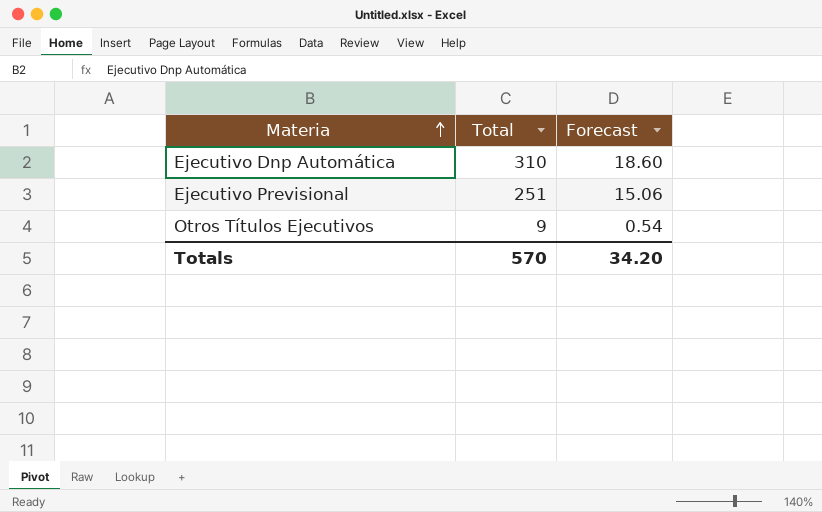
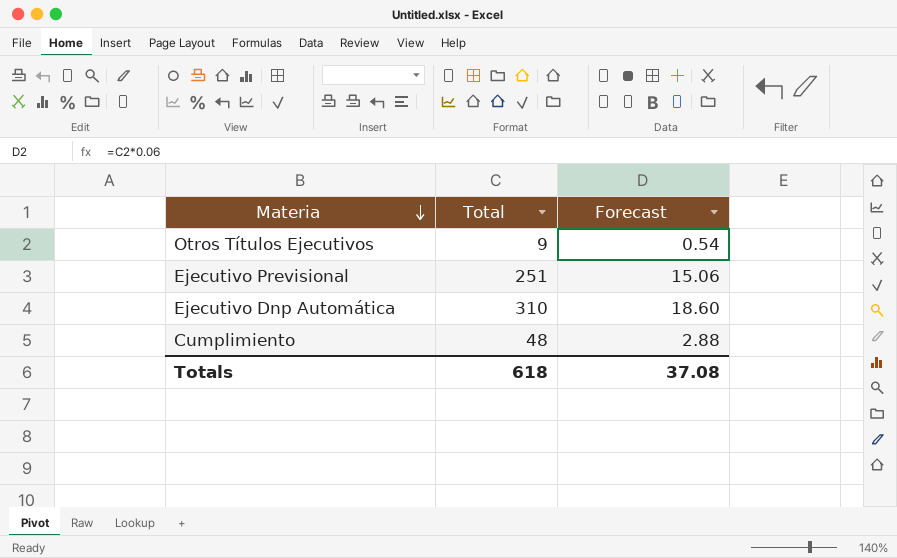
row order: Materia ascending -> Materia descending
row Cumplimiento: none -> 48 | 2.88
Totals | Total: 570 -> 618
Totals | Forecast: 34.20 -> 37.08

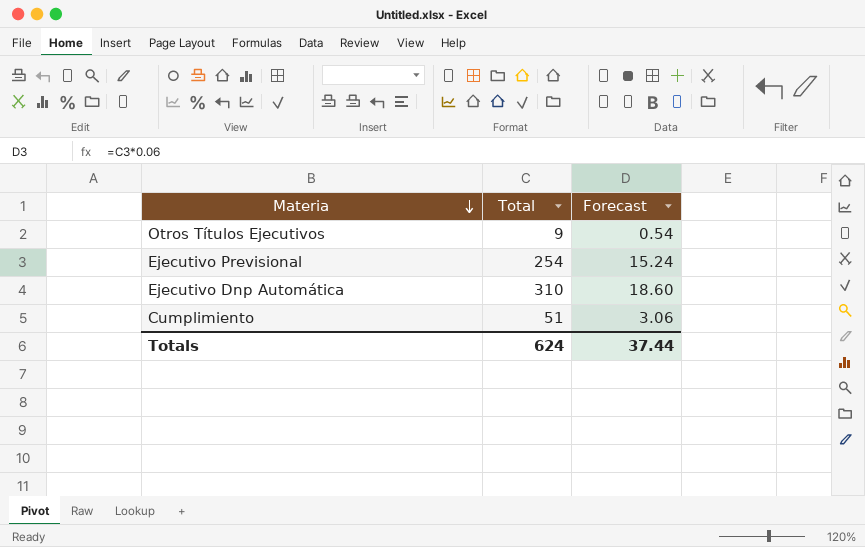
Ejecutivo Previsional | Total: 251 -> 254
Ejecutivo Previsional | Forecast: 15.06 -> 15.24
Cumplimiento | Total: 48 -> 51
Cumplimiento | Forecast: 2.88 -> 3.06
Totals | Total: 618 -> 624
Totals | Forecast: 37.08 -> 37.44

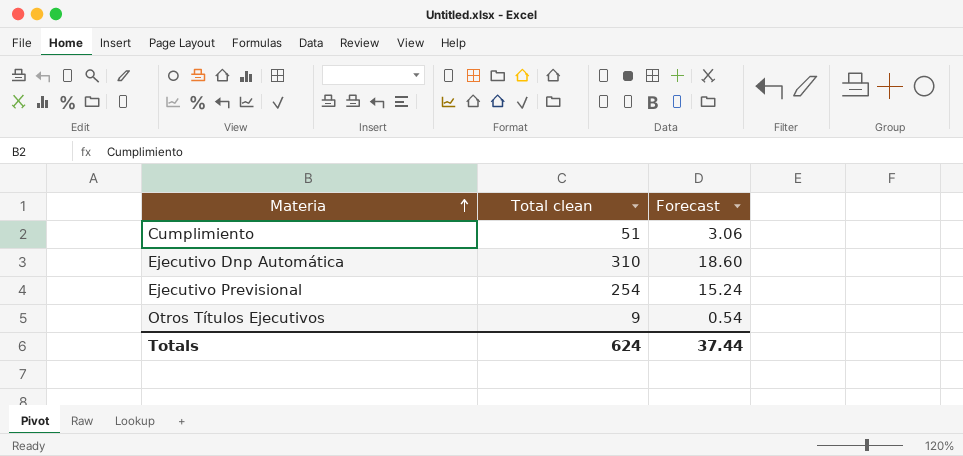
row order: Materia descending -> Materia ascending
column name: Total -> Total clean

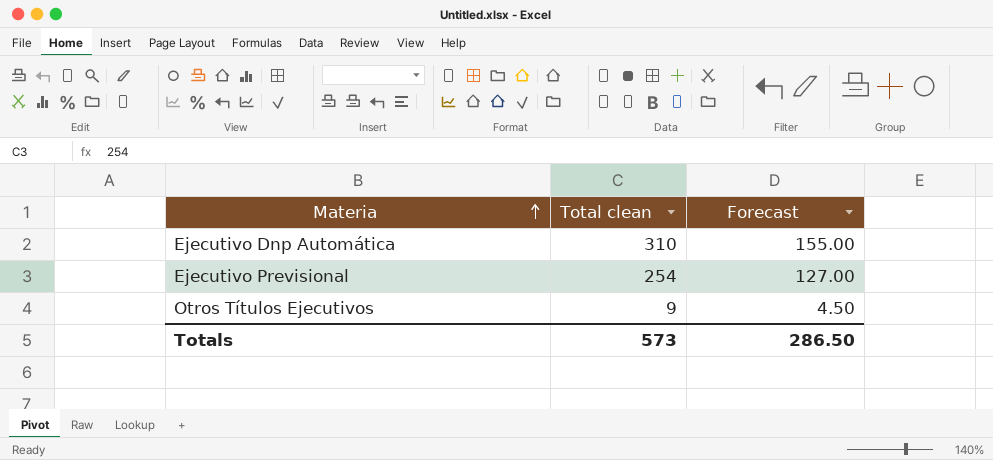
column Forecast | formula: [Total clean] * 0.06 -> [Total clean] * 0.5
row Cumplimiento: 51 | 3.06 -> none
Totals | Total clean: 624 -> 573
Totals | Forecast: 37.44 -> 286.50

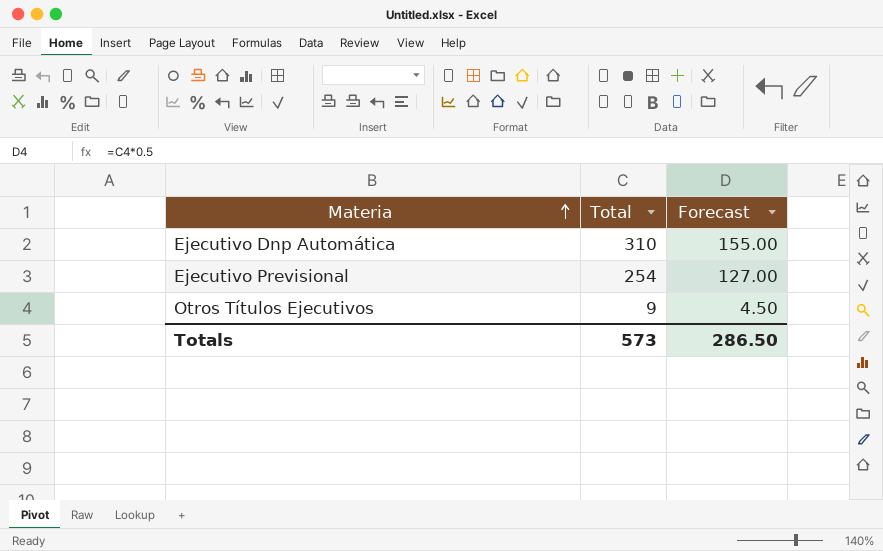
column name: Total clean -> Total

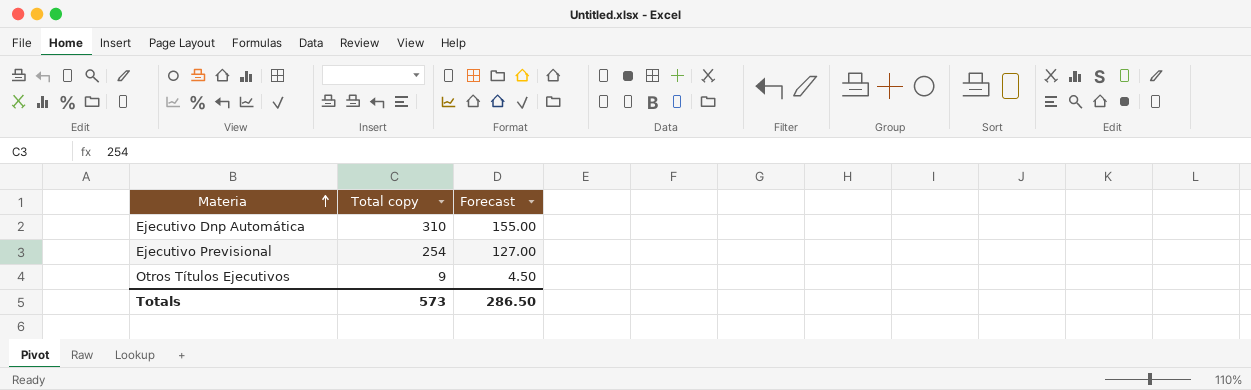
column name: Total -> Total copy

